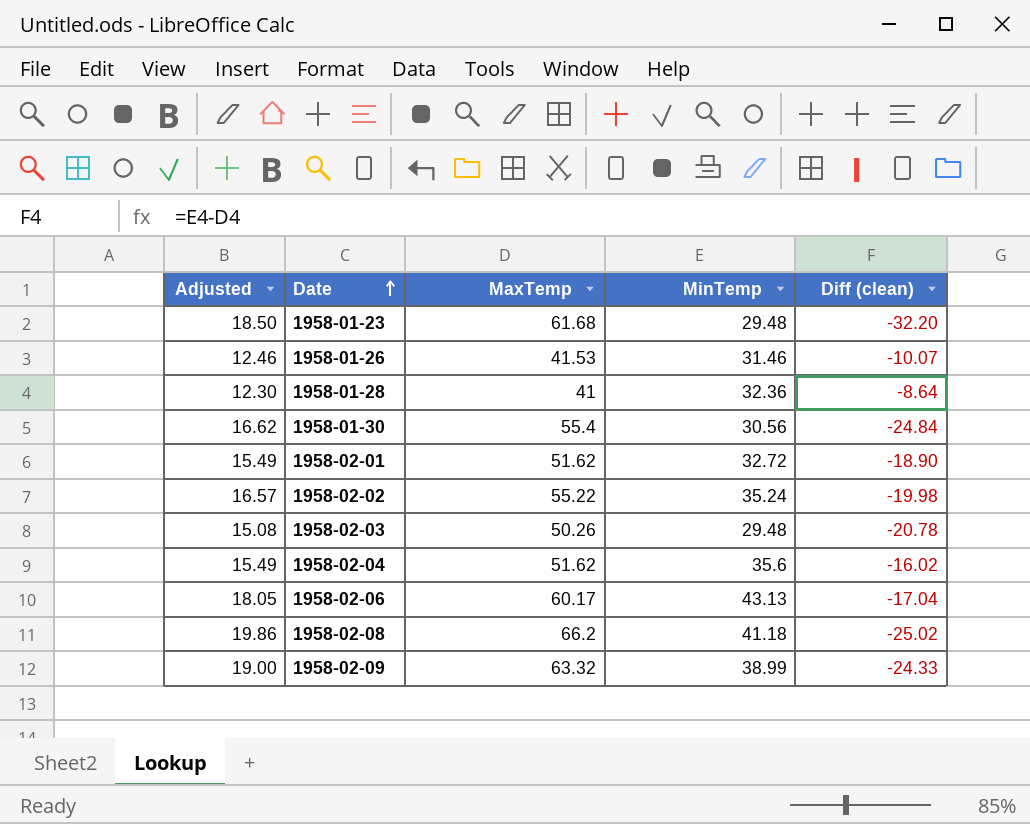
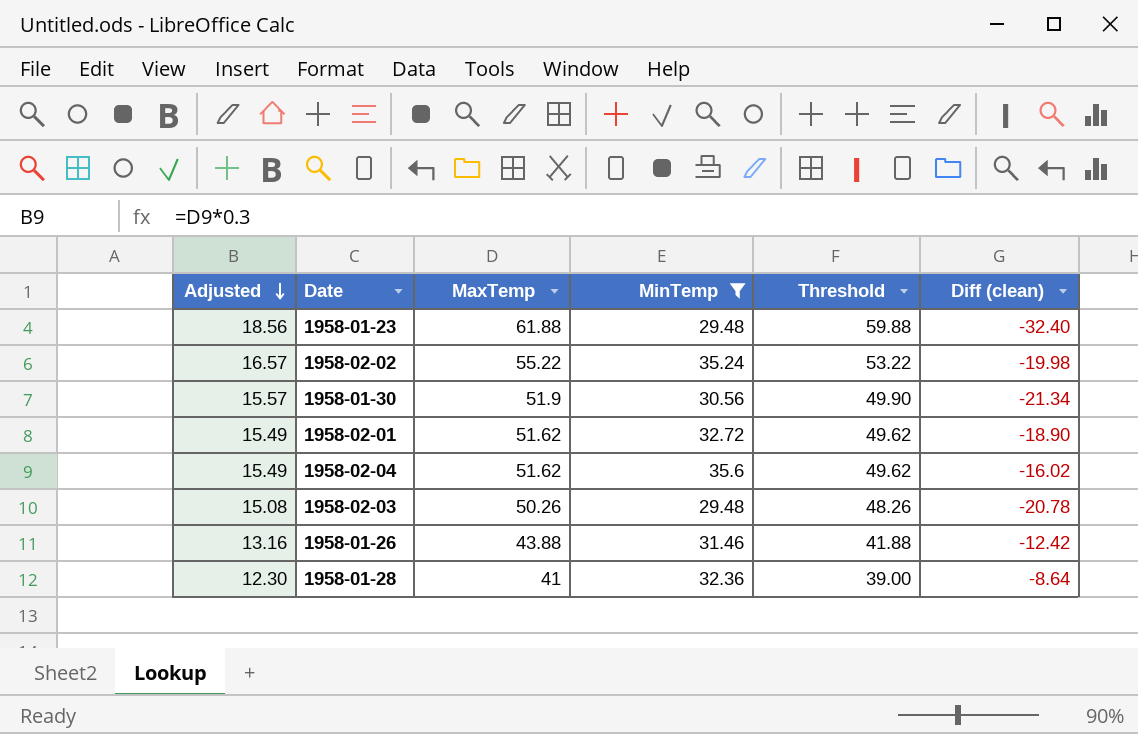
filter: none -> MinTemp <= 35.6
row order: Date ascending -> Adjusted descending
column Threshold | formula: none -> [MaxTemp] - 2
1958-01-23 | Adjusted: 18.50 -> 18.56
1958-01-23 | MaxTemp: 61.68 -> 61.88
1958-01-23 | Diff (clean): -32.20 -> -32.40
1958-01-30 | Adjusted: 16.62 -> 15.57
1958-01-30 | MaxTemp: 55.4 -> 51.9
1958-01-30 | Diff (clean): -24.84 -> -21.34
1958-01-26 | Adjusted: 12.46 -> 13.16
1958-01-26 | MaxTemp: 41.53 -> 43.88
1958-01-26 | Diff (clean): -10.07 -> -12.42

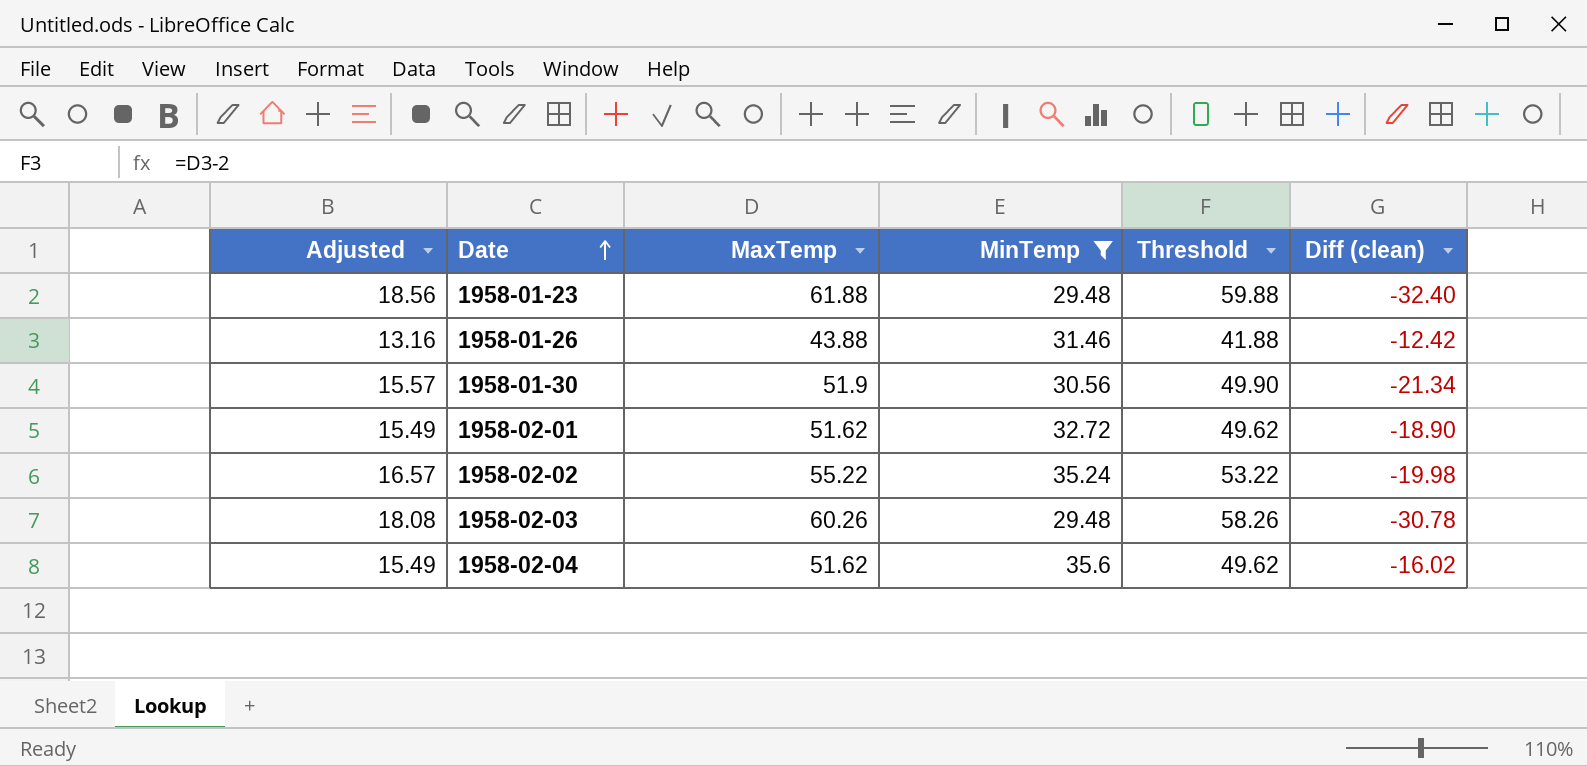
row order: Adjusted descending -> Date ascending
row 1958-01-28: 12.30 | 41 | 32.36 | 39.00 | -8.64 -> none
1958-02-03 | Adjusted: 15.08 -> 18.08
1958-02-03 | MaxTemp: 50.26 -> 60.26
1958-02-03 | Threshold: 48.26 -> 58.26
1958-02-03 | Diff (clean): -20.78 -> -30.78

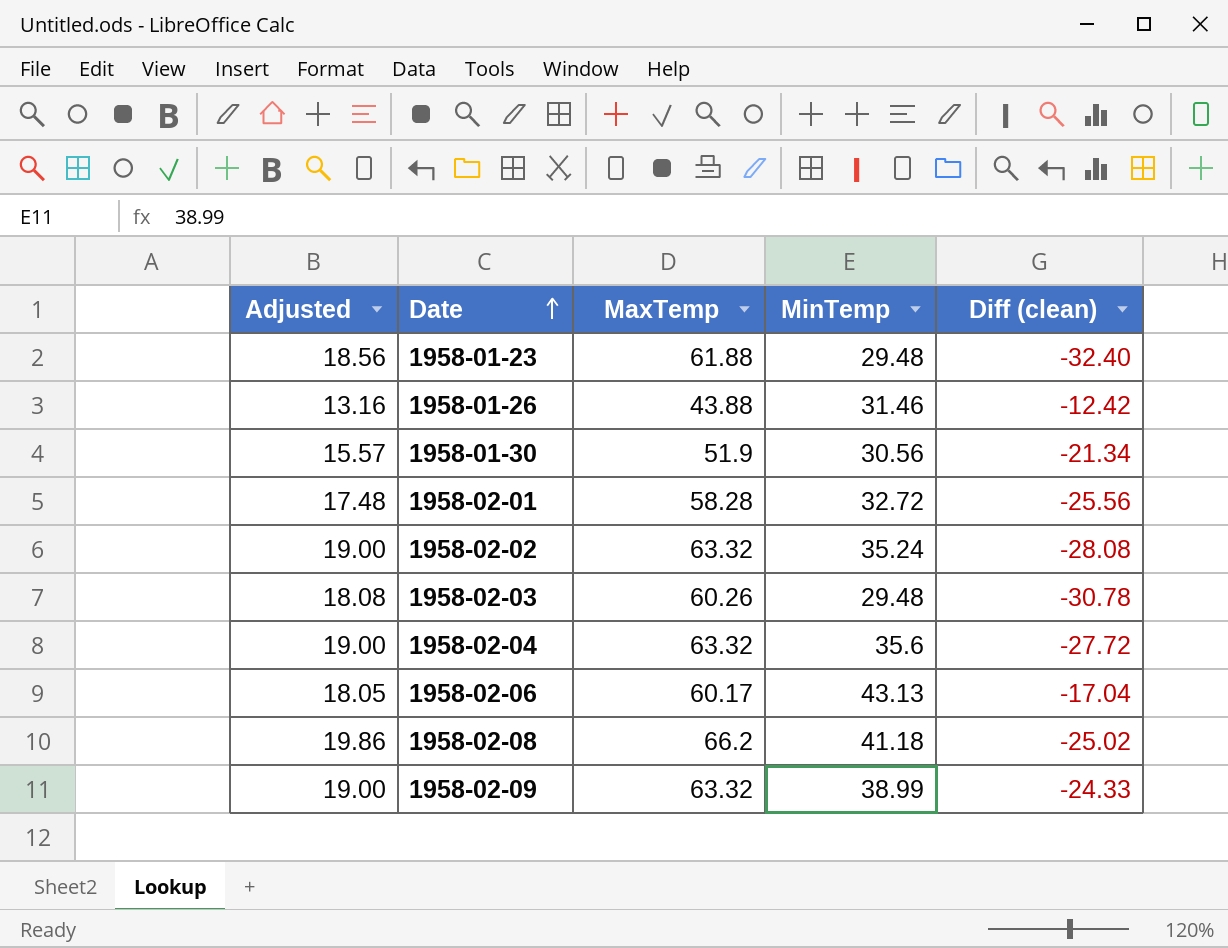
filter: MinTemp <= 35.6 -> none
column Threshold | formula: [MaxTemp] - 2 -> none
1958-02-01 | Adjusted: 15.49 -> 17.48
1958-02-01 | MaxTemp: 51.62 -> 58.28
1958-02-01 | Diff (clean): -18.90 -> -25.56
1958-02-02 | Adjusted: 16.57 -> 19.00
1958-02-02 | MaxTemp: 55.22 -> 63.32
1958-02-02 | Diff (clean): -19.98 -> -28.08
1958-02-04 | Adjusted: 15.49 -> 19.00
1958-02-04 | MaxTemp: 51.62 -> 63.32
1958-02-04 | Diff (clean): -16.02 -> -27.72

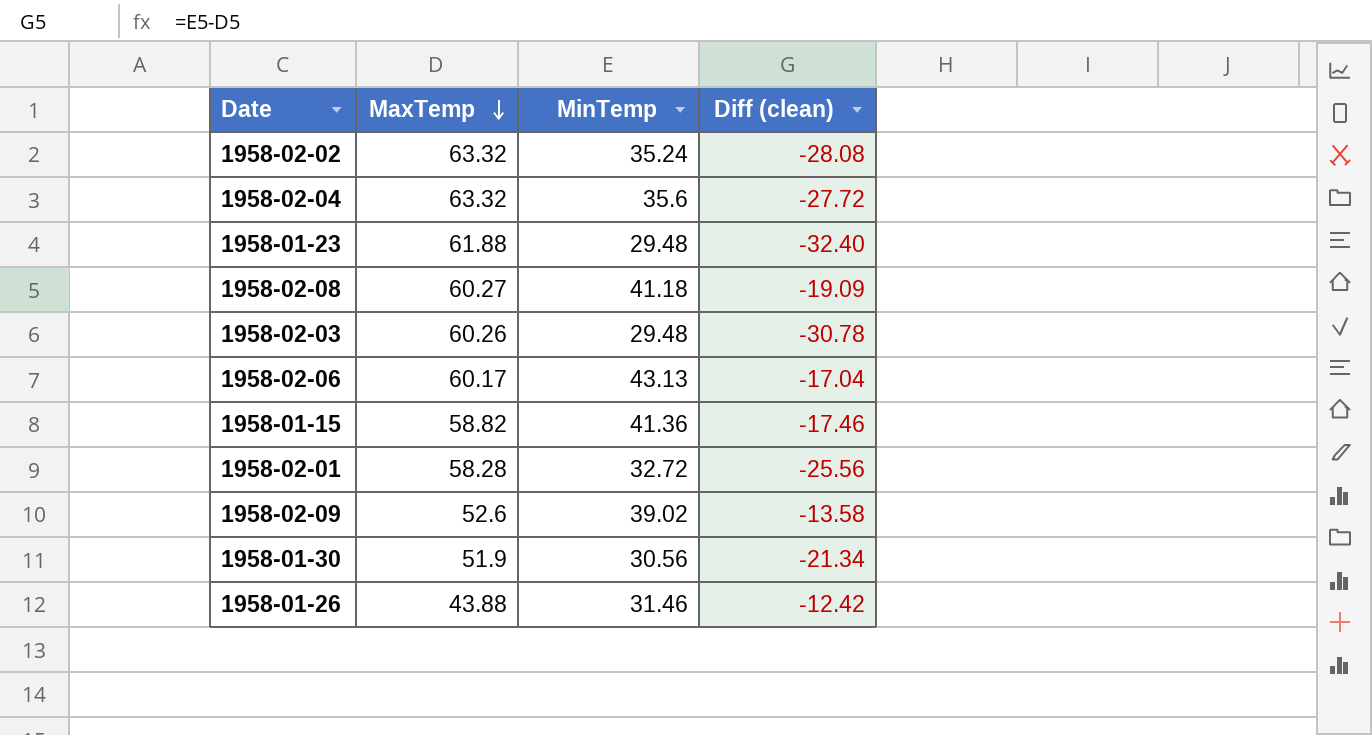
row order: Date ascending -> MaxTemp descending
column Adjusted | formula: [MaxTemp] * 0.3 -> none
1958-02-08 | MaxTemp: 66.2 -> 60.27
1958-02-08 | Diff (clean): -25.02 -> -19.09
row 1958-01-15: none -> 58.82 | 41.36 | -17.46
1958-02-09 | MaxTemp: 63.32 -> 52.6
1958-02-09 | MinTemp: 38.99 -> 39.02
1958-02-09 | Diff (clean): -24.33 -> -13.58

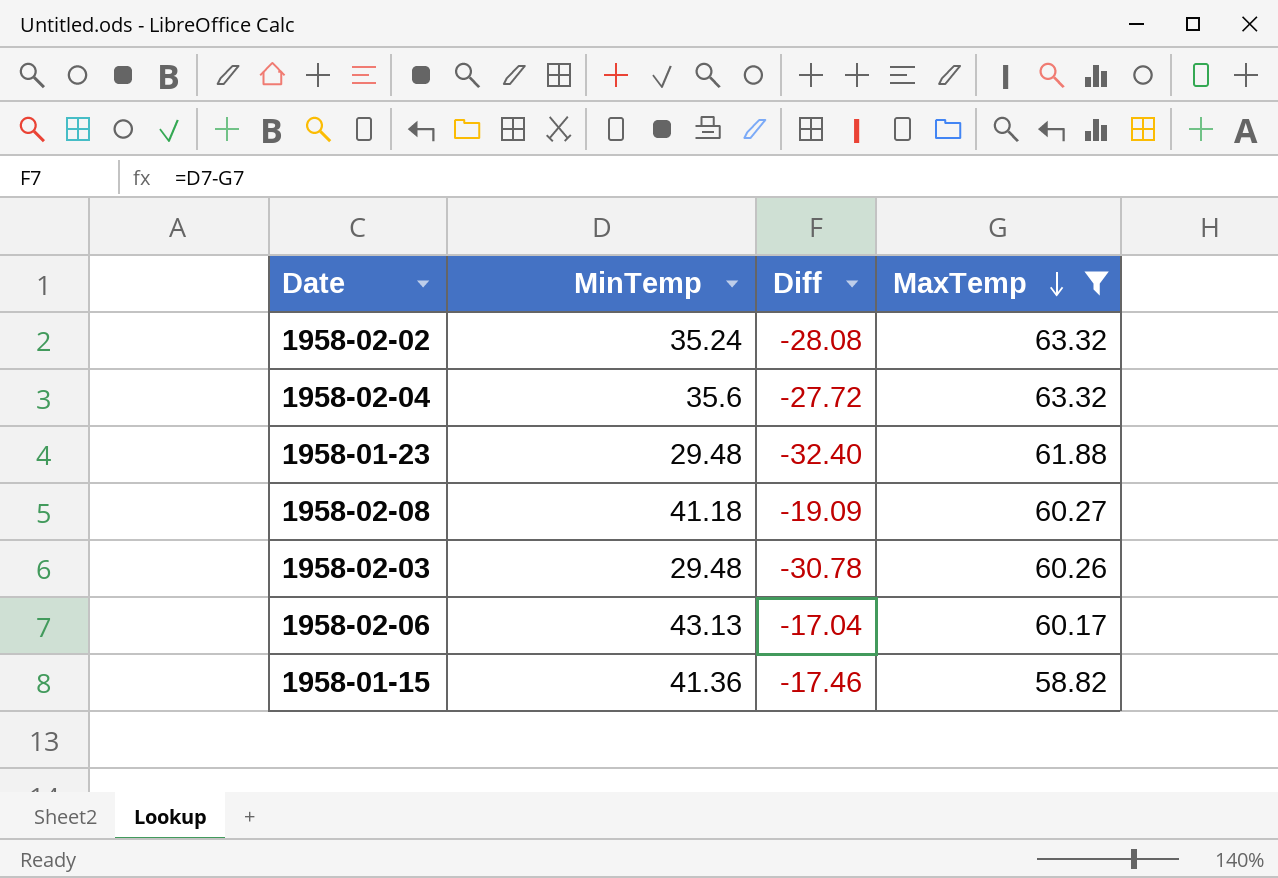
filter: none -> MaxTemp >= 58.82
column name: Diff (clean) -> Diff
column MaxTemp | position: 2 -> 4

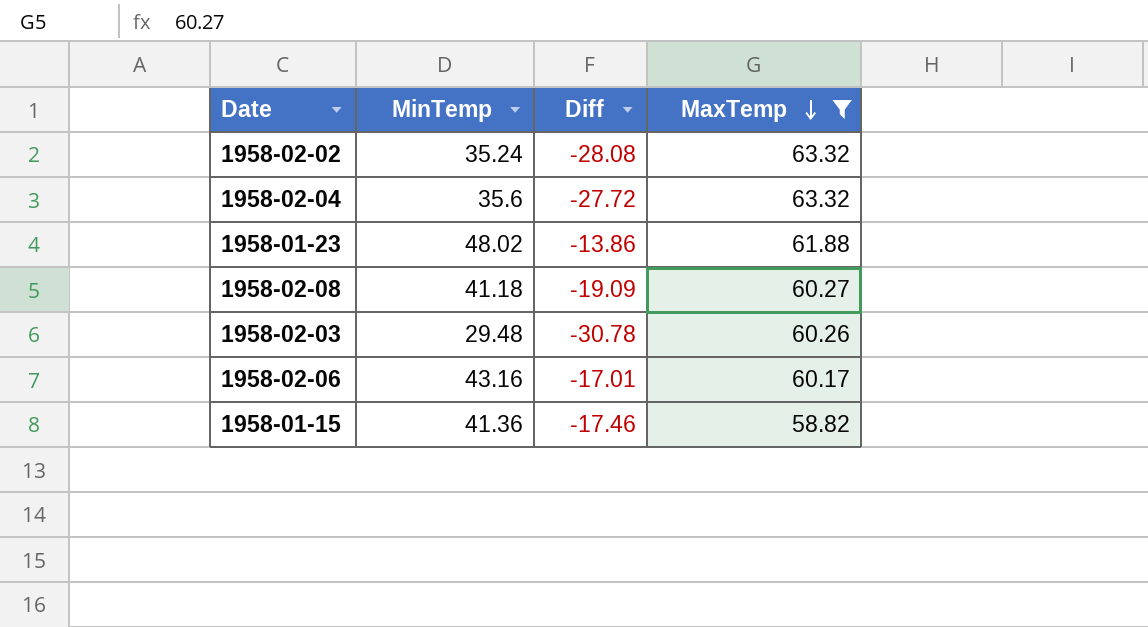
1958-01-23 | MinTemp: 29.48 -> 48.02
1958-01-23 | Diff: -32.40 -> -13.86
1958-02-06 | MinTemp: 43.13 -> 43.16
1958-02-06 | Diff: -17.04 -> -17.01

